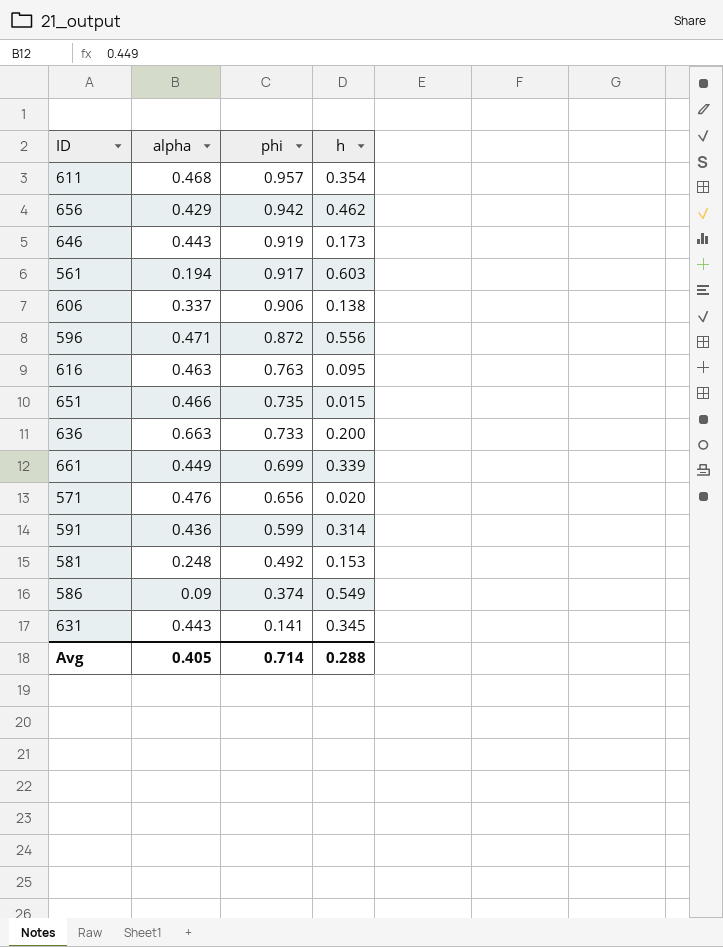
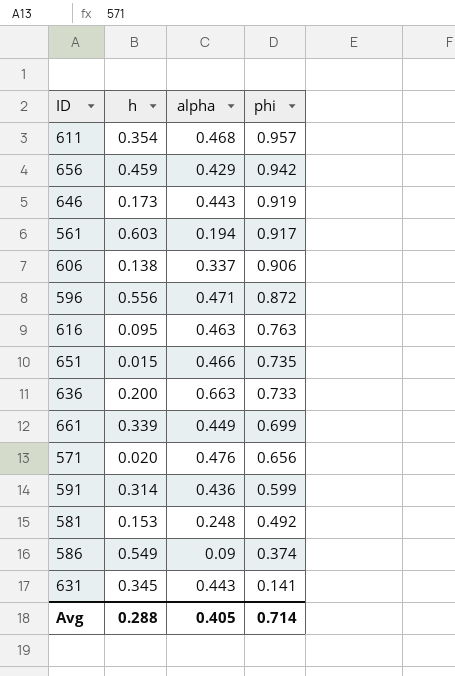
column h | position: 4 -> 2
656 | h: 0.462 -> 0.459

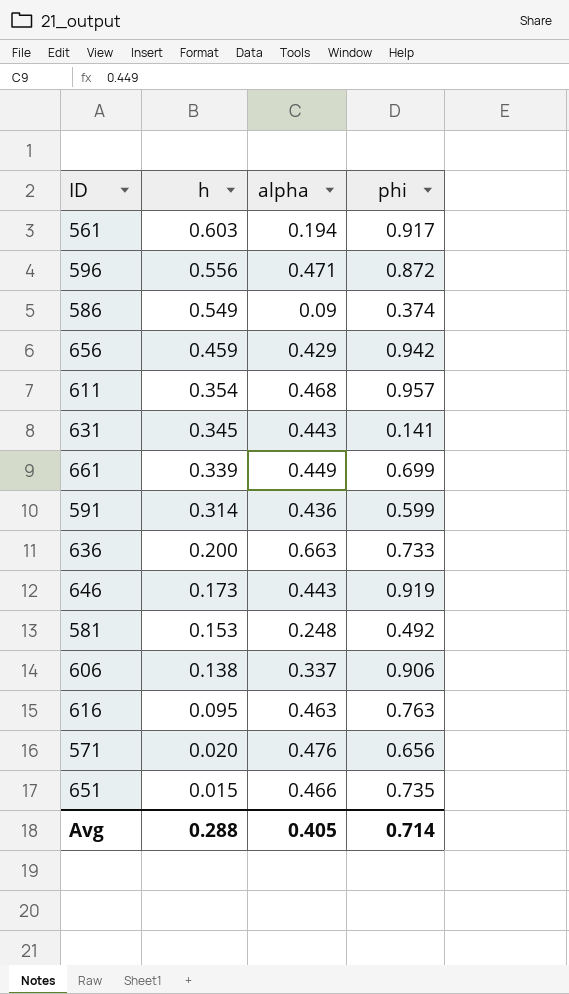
row order: phi descending -> h descending

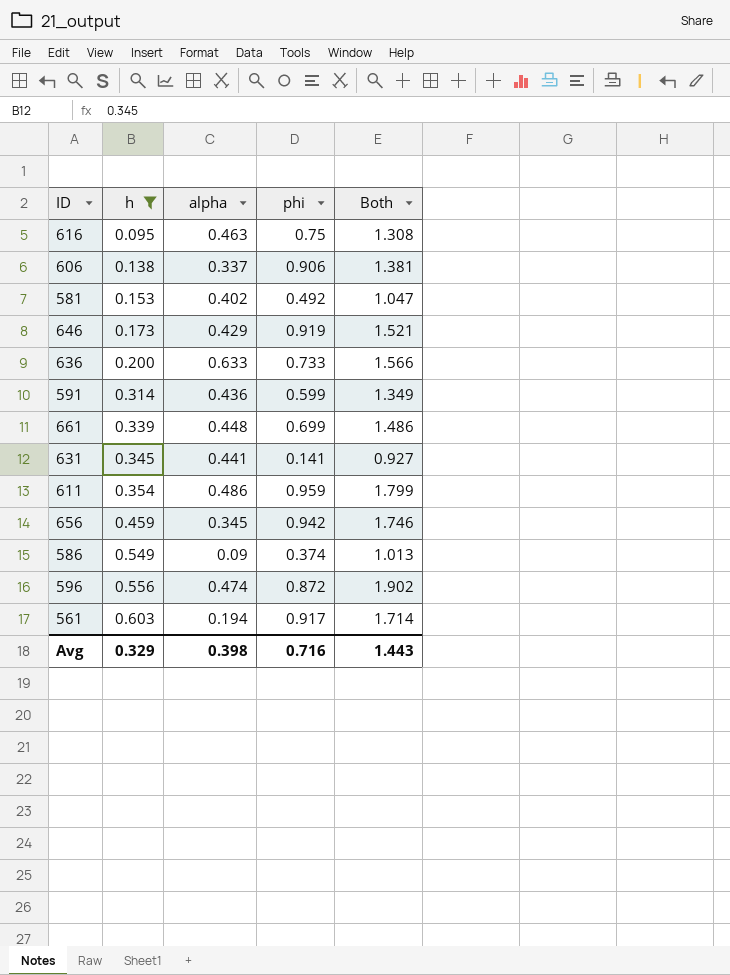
filter: none -> h >= 0.095
row order: h descending -> h ascending
column Both | formula: none -> [h] + [alpha] + [phi]
616 | phi: 0.763 -> 0.75
581 | alpha: 0.248 -> 0.402
646 | alpha: 0.443 -> 0.429
636 | alpha: 0.663 -> 0.633
661 | alpha: 0.449 -> 0.448
631 | alpha: 0.443 -> 0.441
611 | alpha: 0.468 -> 0.486
611 | phi: 0.957 -> 0.959
656 | alpha: 0.429 -> 0.345
596 | alpha: 0.471 -> 0.474
Avg | h: 0.288 -> 0.329
Avg | alpha: 0.405 -> 0.398
Avg | phi: 0.714 -> 0.716

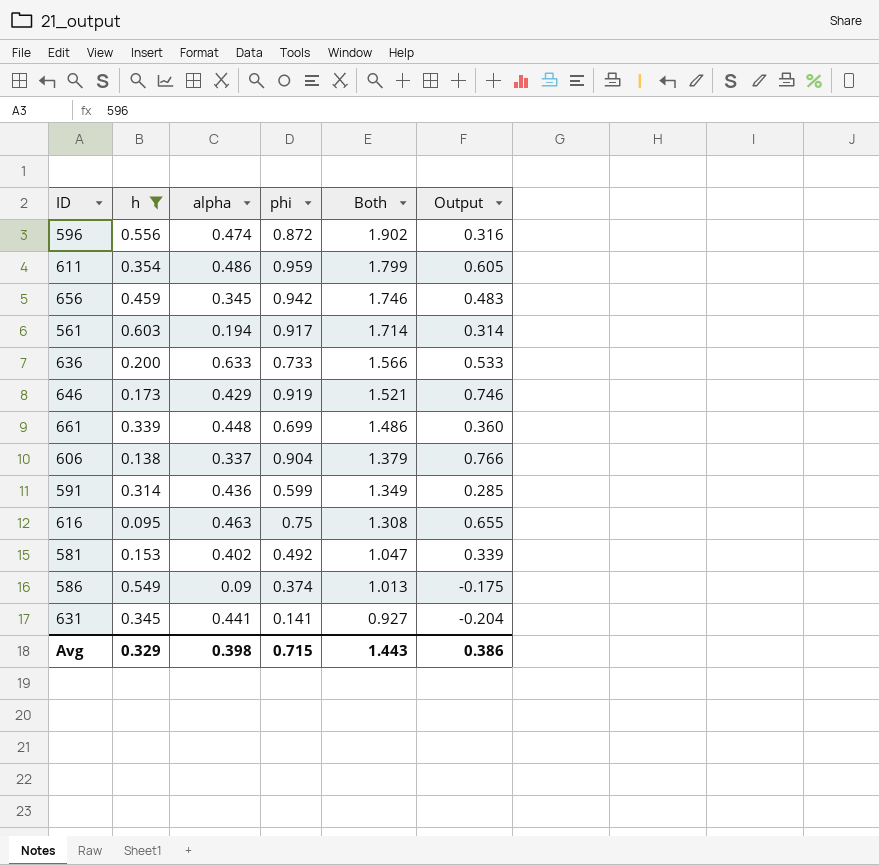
row order: h ascending -> Both descending
column Output | formula: none -> [phi] - [h]
606 | phi: 0.906 -> 0.904
606 | Both: 1.381 -> 1.379
Avg | phi: 0.716 -> 0.715

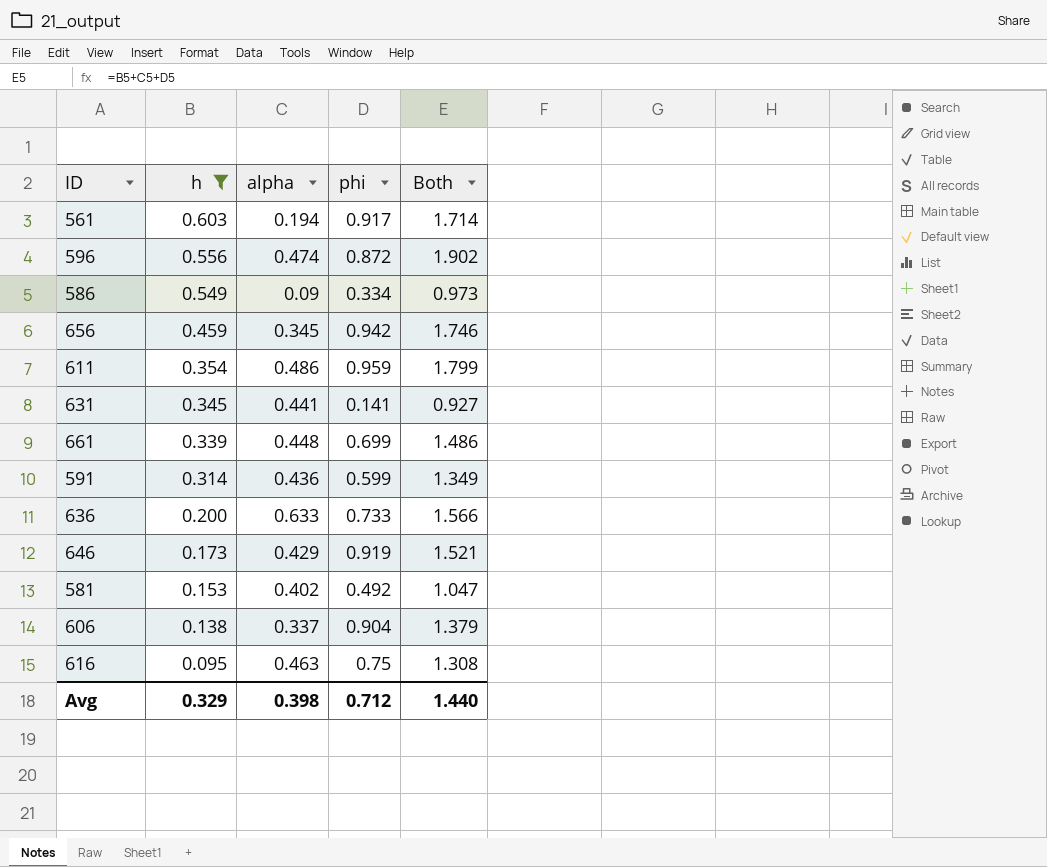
row order: Both descending -> h descending
column Output | formula: [phi] - [h] -> none
586 | phi: 0.374 -> 0.334
586 | Both: 1.013 -> 0.973
Avg | phi: 0.715 -> 0.712
Avg | Both: 1.443 -> 1.440

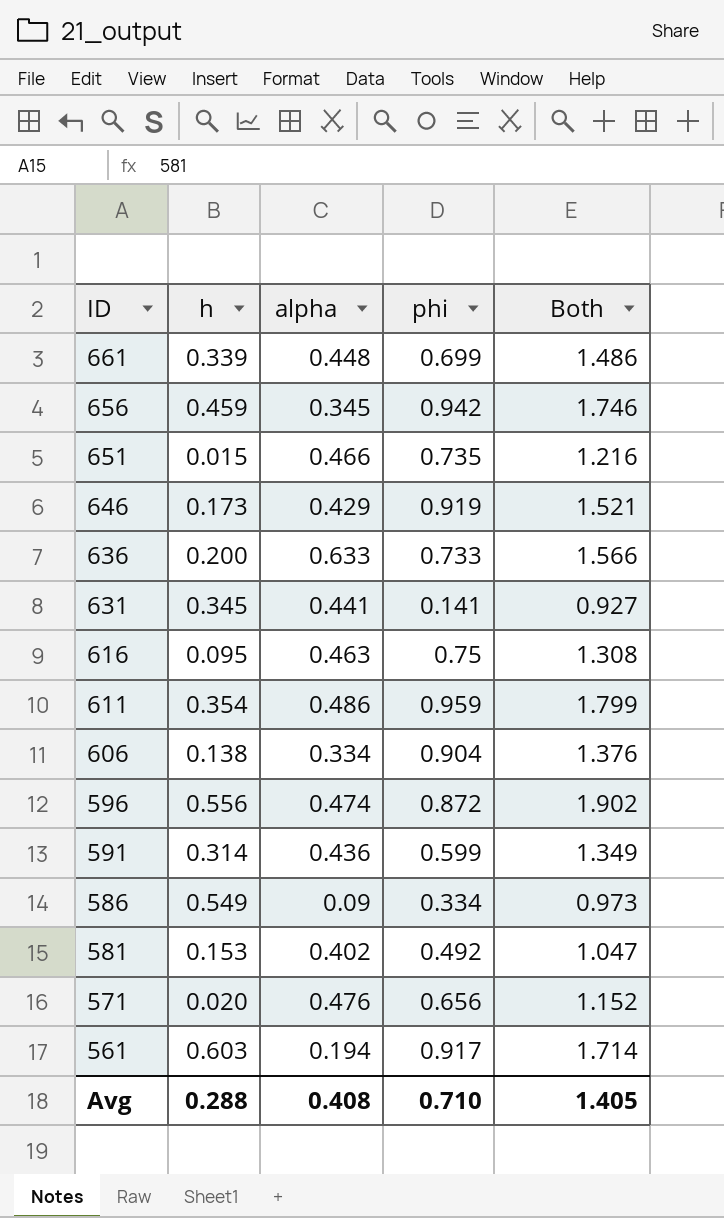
filter: h >= 0.095 -> none
row order: h descending -> ID descending
606 | alpha: 0.337 -> 0.334
606 | Both: 1.379 -> 1.376
Avg | h: 0.329 -> 0.288
Avg | alpha: 0.398 -> 0.408
Avg | phi: 0.712 -> 0.710
Avg | Both: 1.440 -> 1.405

